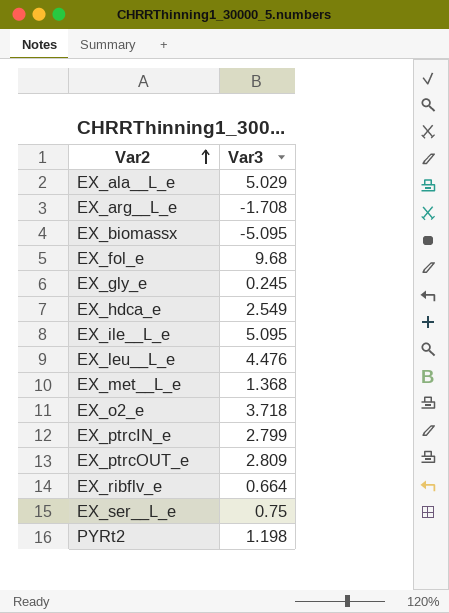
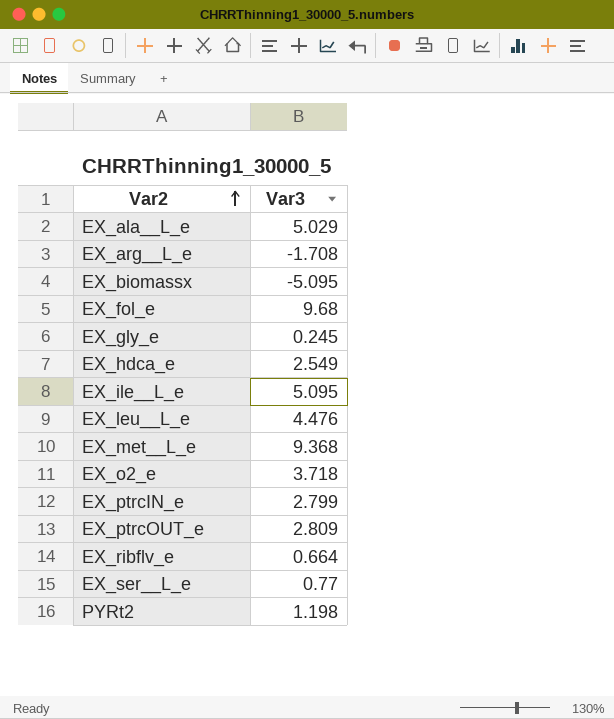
EX_met__L_e | Var3: 1.368 -> 9.368
EX_ser__L_e | Var3: 0.75 -> 0.77

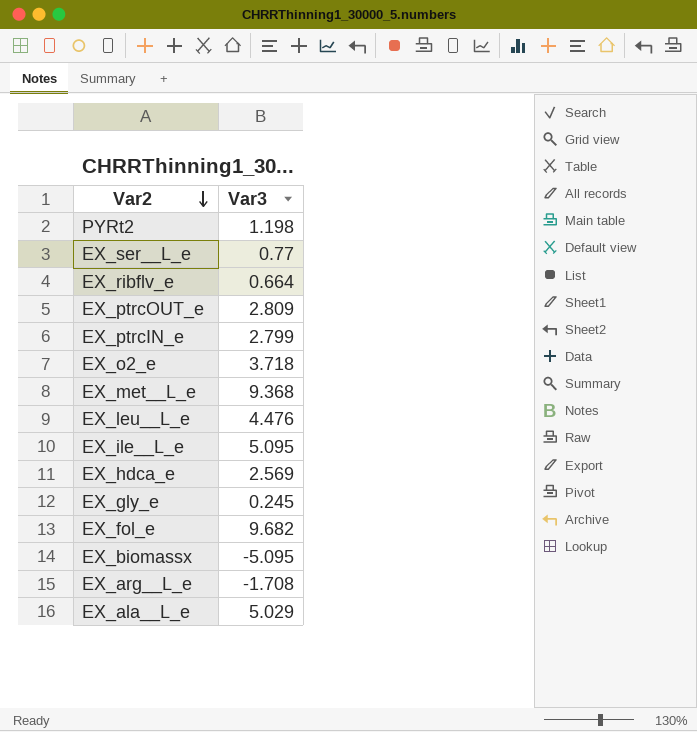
row order: Var2 ascending -> Var2 descending
EX_hdca_e | Var3: 2.549 -> 2.569
EX_fol_e | Var3: 9.68 -> 9.682

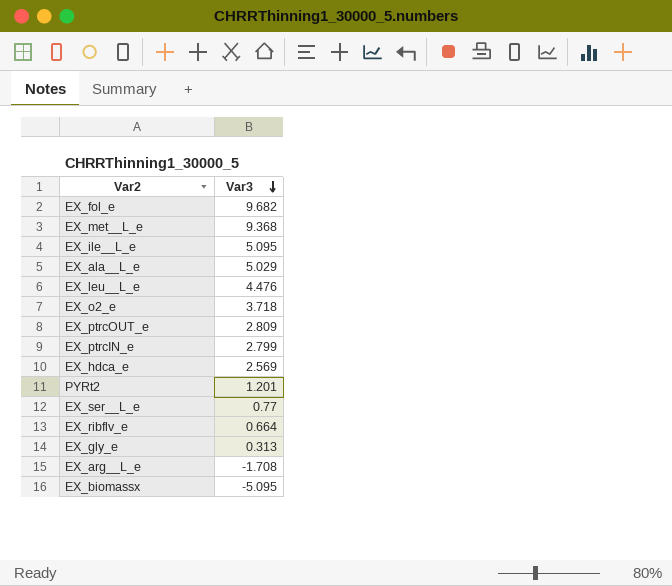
row order: Var2 descending -> Var3 descending
PYRt2 | Var3: 1.198 -> 1.201
EX_gly_e | Var3: 0.245 -> 0.313

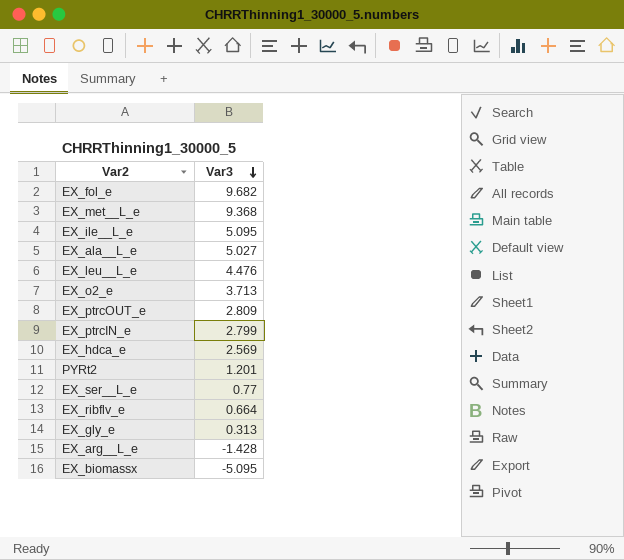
EX_ala__L_e | Var3: 5.029 -> 5.027
EX_o2_e | Var3: 3.718 -> 3.713
EX_arg__L_e | Var3: -1.708 -> -1.428

